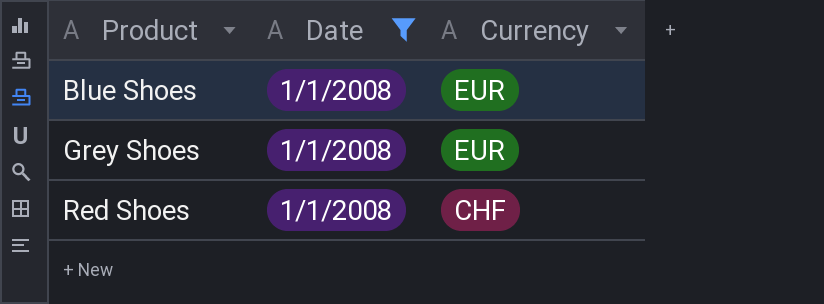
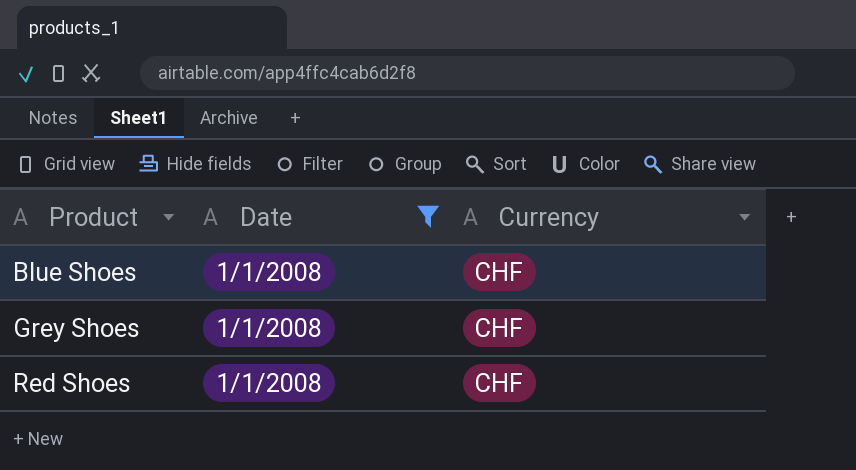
Blue Shoes | Currency: EUR -> CHF
Grey Shoes | Currency: EUR -> CHF

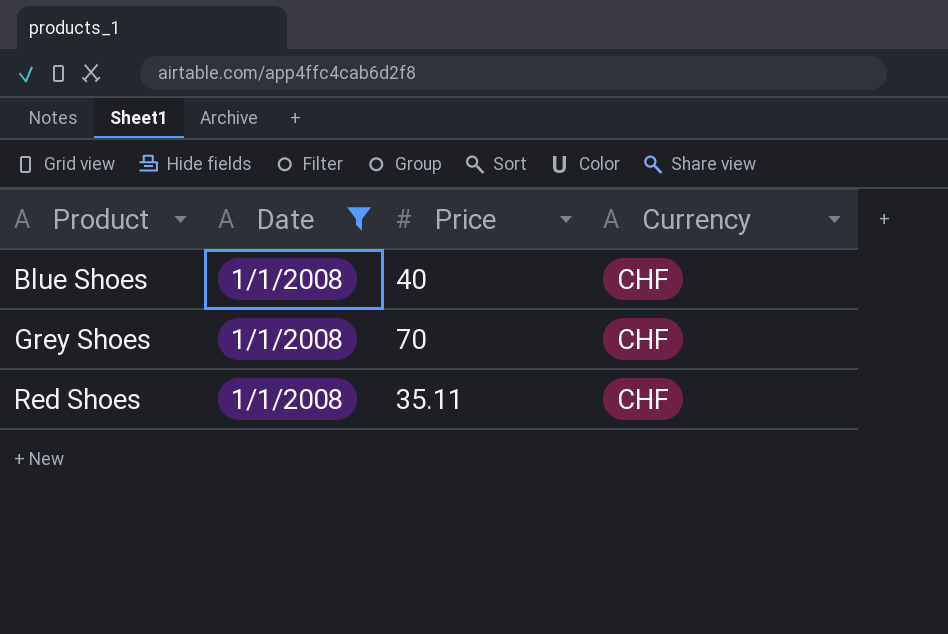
column Price | position: none -> 3

